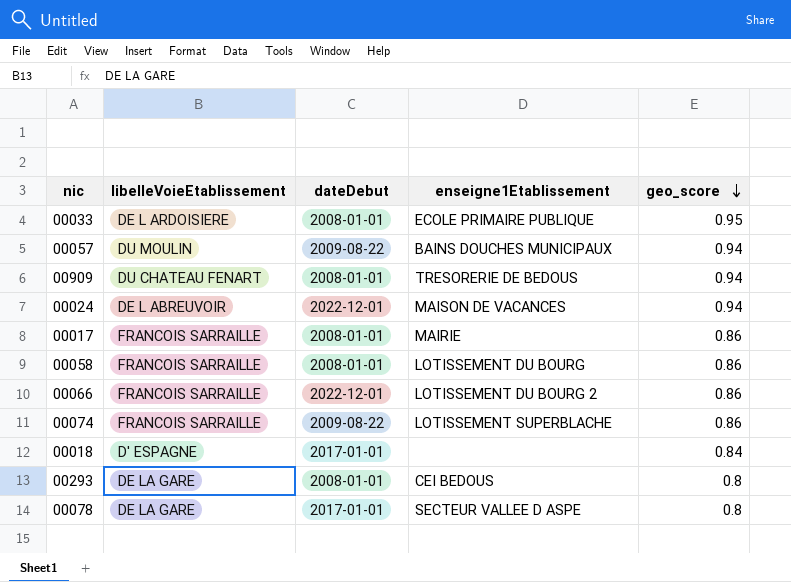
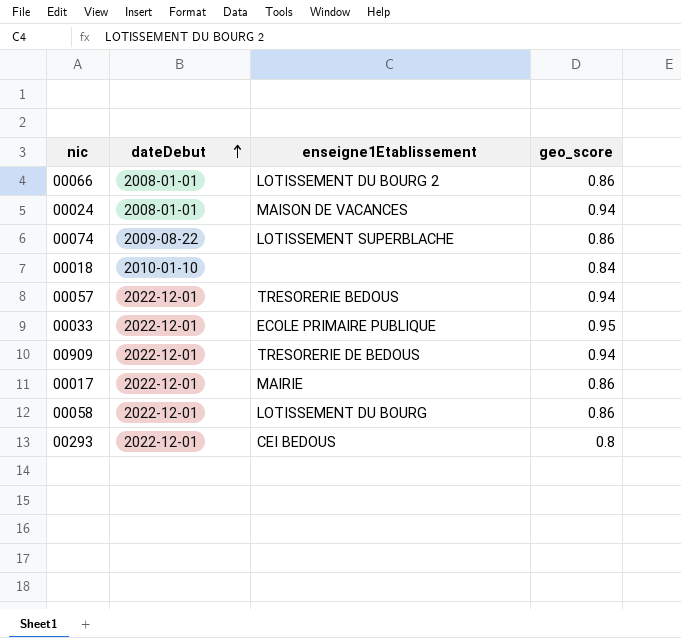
row order: geo_score descending -> dateDebut ascending
column libelleVoieEtablissement | position: 2 -> none
row 00078: DE LA GARE | 2017-01-01 | SECTEUR VALLEE D ASPE | 0.8 -> none
00066 | dateDebut: 2022-12-01 -> 2008-01-01
00024 | dateDebut: 2022-12-01 -> 2008-01-01
00018 | dateDebut: 2017-01-01 -> 2010-01-10
00057 | dateDebut: 2009-08-22 -> 2022-12-01
00057 | enseigne1Etablissement: BAINS DOUCHES MUNICIPAUX -> TRESORERIE BEDOUS
00033 | dateDebut: 2008-01-01 -> 2022-12-01
00909 | dateDebut: 2008-01-01 -> 2022-12-01
00017 | dateDebut: 2008-01-01 -> 2022-12-01
00058 | dateDebut: 2008-01-01 -> 2022-12-01
00293 | dateDebut: 2008-01-01 -> 2022-12-01

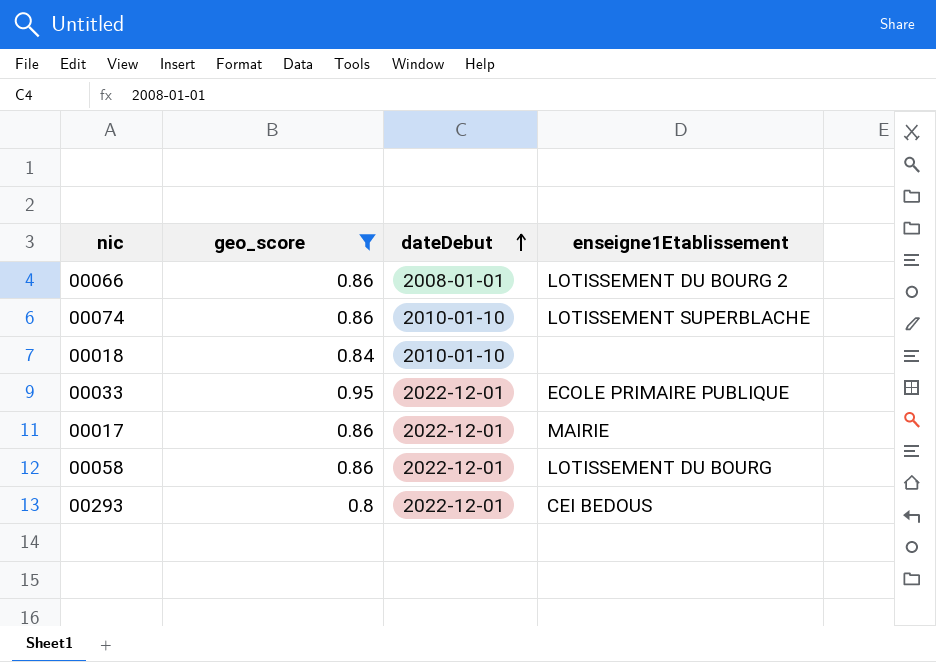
filter: none -> geo_score != 0.94
column geo_score | position: 4 -> 2
00074 | dateDebut: 2009-08-22 -> 2010-01-10

